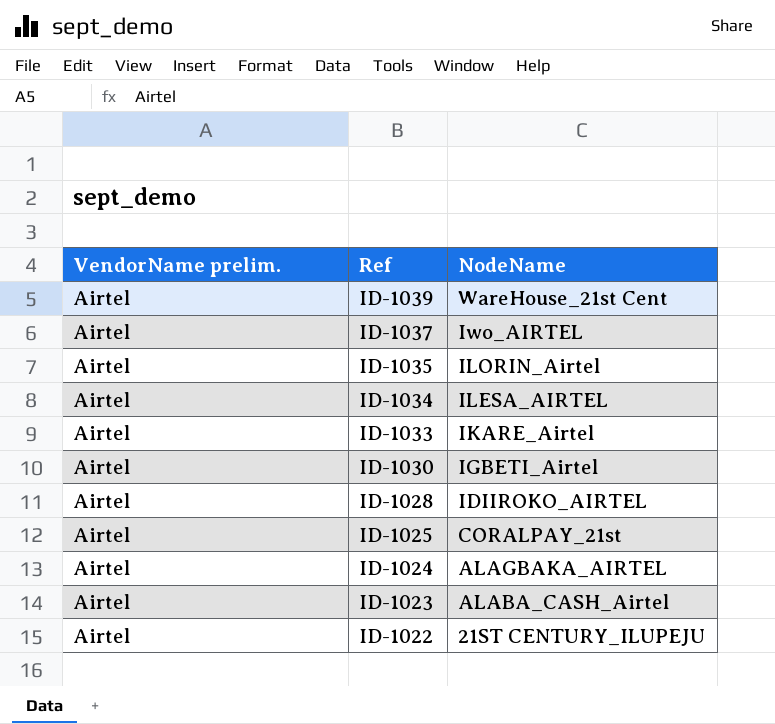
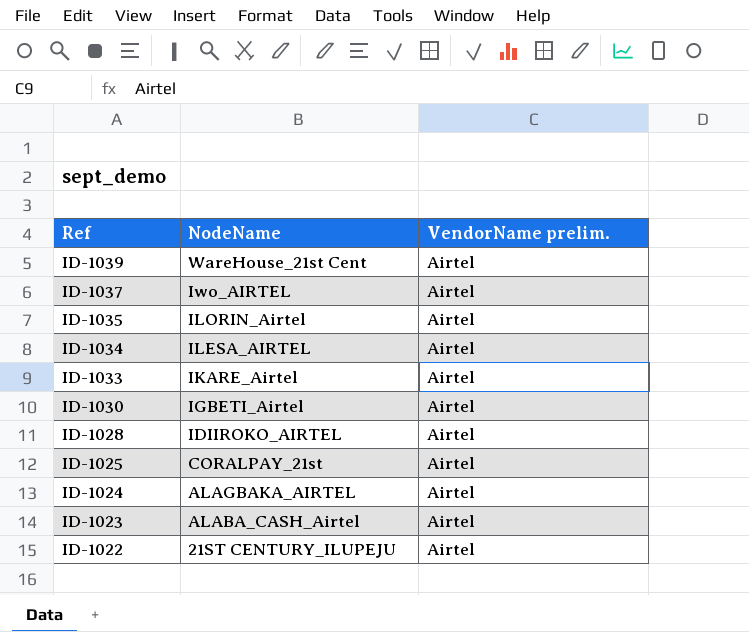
column VendorName prelim. | position: 1 -> 3

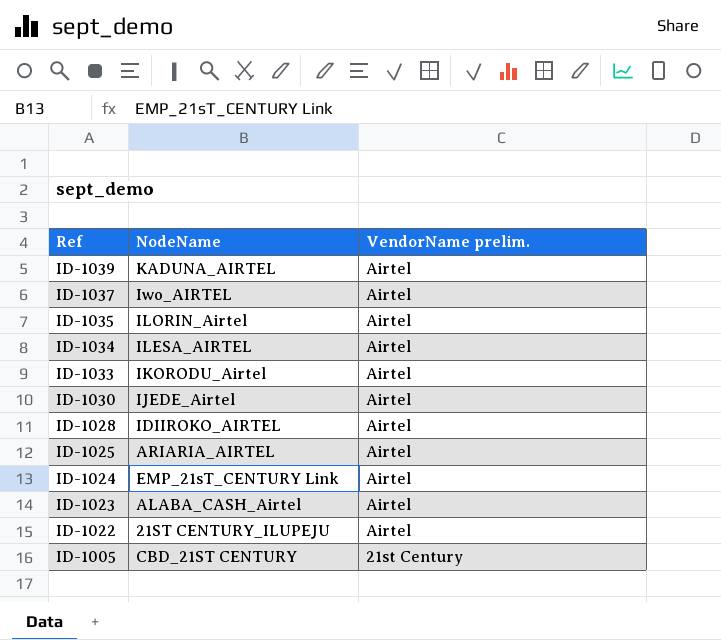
ID-1039 | NodeName: WareHouse_21st Cent -> KADUNA_AIRTEL
ID-1033 | NodeName: IKARE_Airtel -> IKORODU_Airtel
ID-1030 | NodeName: IGBETI_Airtel -> IJEDE_Airtel
ID-1025 | NodeName: CORALPAY_21st -> ARIARIA_AIRTEL
ID-1024 | NodeName: ALAGBAKA_AIRTEL -> EMP_21sT_CENTURY Link
row ID-1005: none -> CBD_21ST CENTURY | 21st Century

